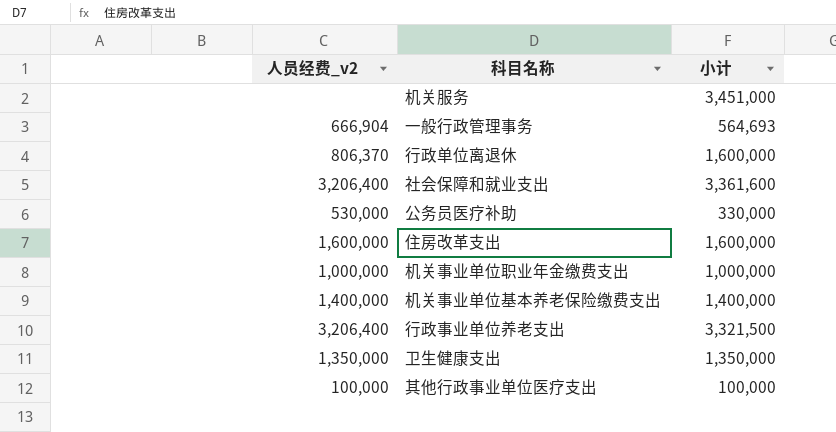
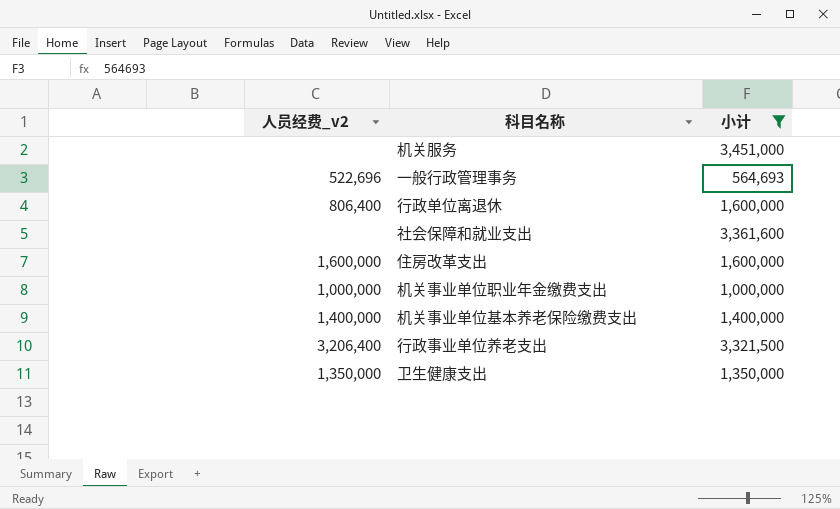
filter: none -> 小计 >= 564,693
一般行政管理事务 | 人员经费_v2: 666,904 -> 522,696
行政单位离退休 | 人员经费_v2: 806,370 -> 806,400
社会保障和就业支出 | 人员经费_v2: 3,206,400 -> none

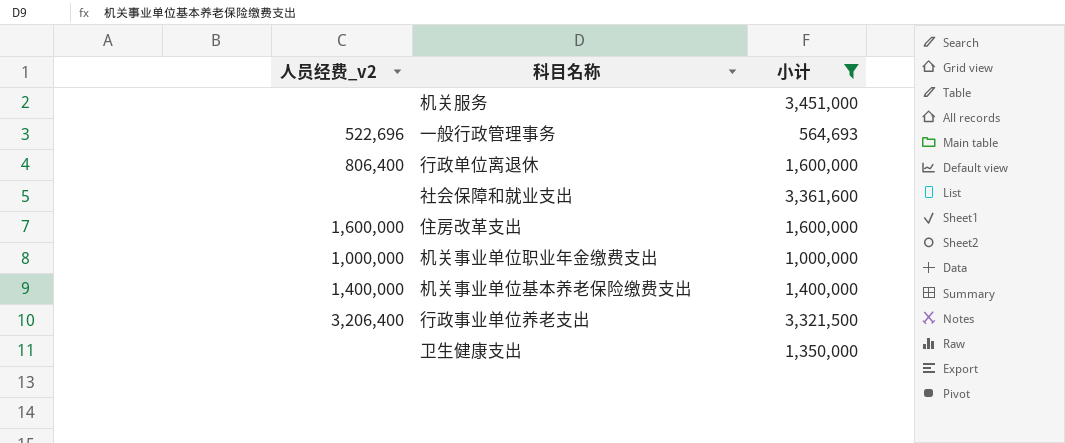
卫生健康支出 | 人员经费_v2: 1,350,000 -> none

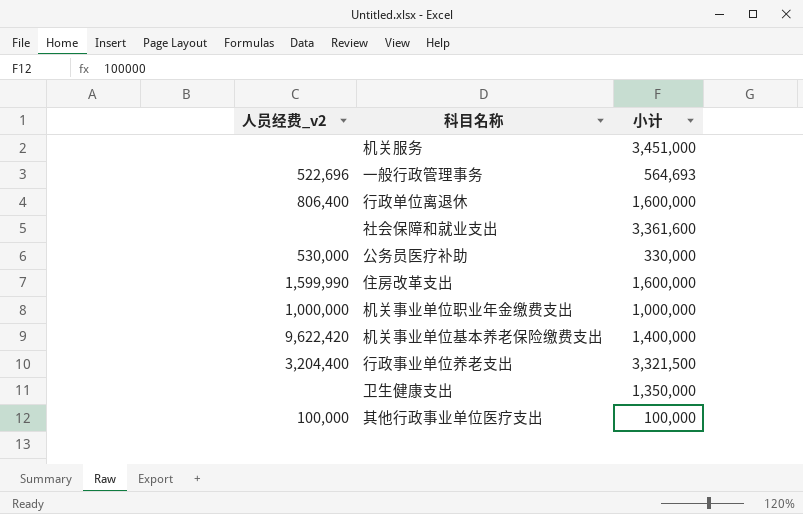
filter: 小计 >= 564,693 -> none
住房改革支出 | 人员经费_v2: 1,600,000 -> 1,599,990
机关事业单位基本养老保险缴费支出 | 人员经费_v2: 1,400,000 -> 9,622,420
行政事业单位养老支出 | 人员经费_v2: 3,206,400 -> 3,204,400

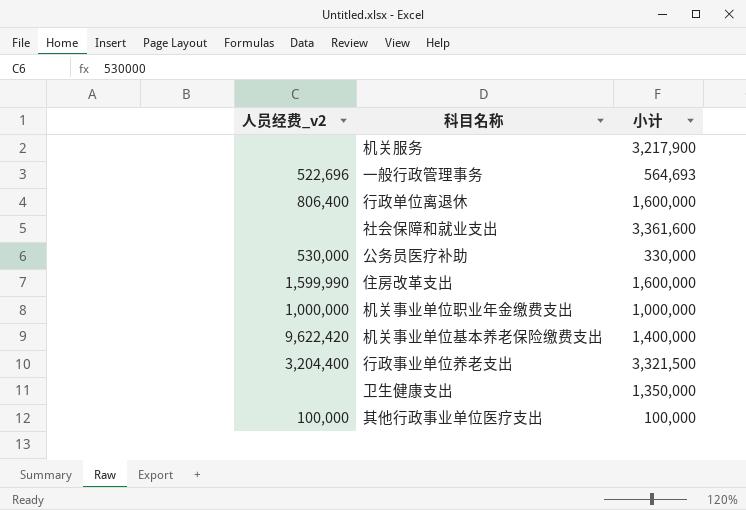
机关服务 | 小计: 3,451,000 -> 3,217,900

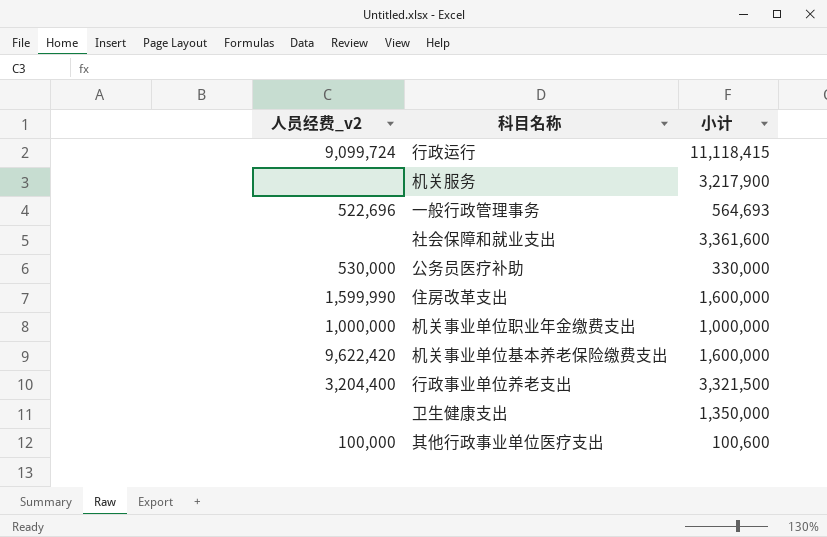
row 行政单位离退休: 806,400 | 1,600,000 -> none
row 行政运行: none -> 9,099,724 | 11,118,415
机关事业单位基本养老保险缴费支出 | 小计: 1,400,000 -> 1,600,000
其他行政事业单位医疗支出 | 小计: 100,000 -> 100,600

